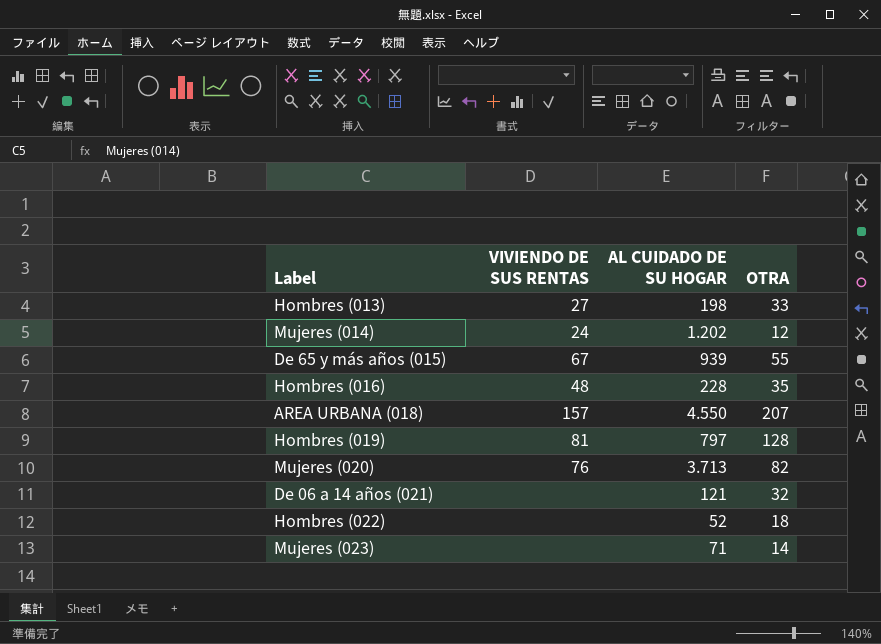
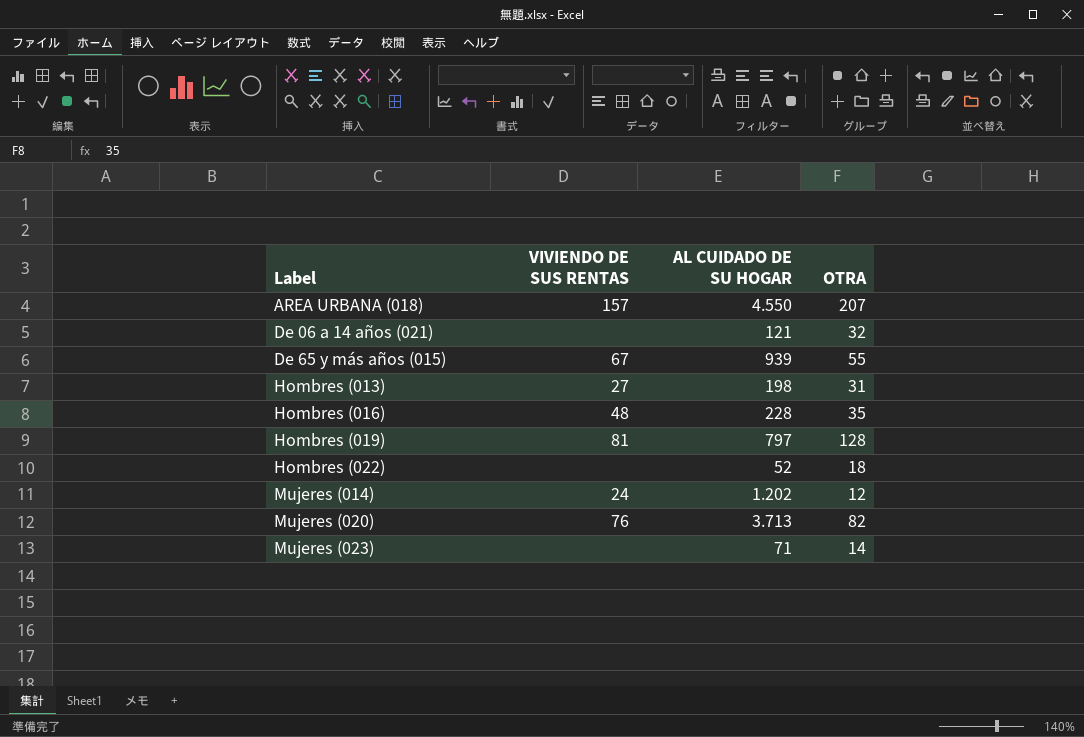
row order: none -> Label ascending
Hombres (013) | OTRA: 33 -> 31

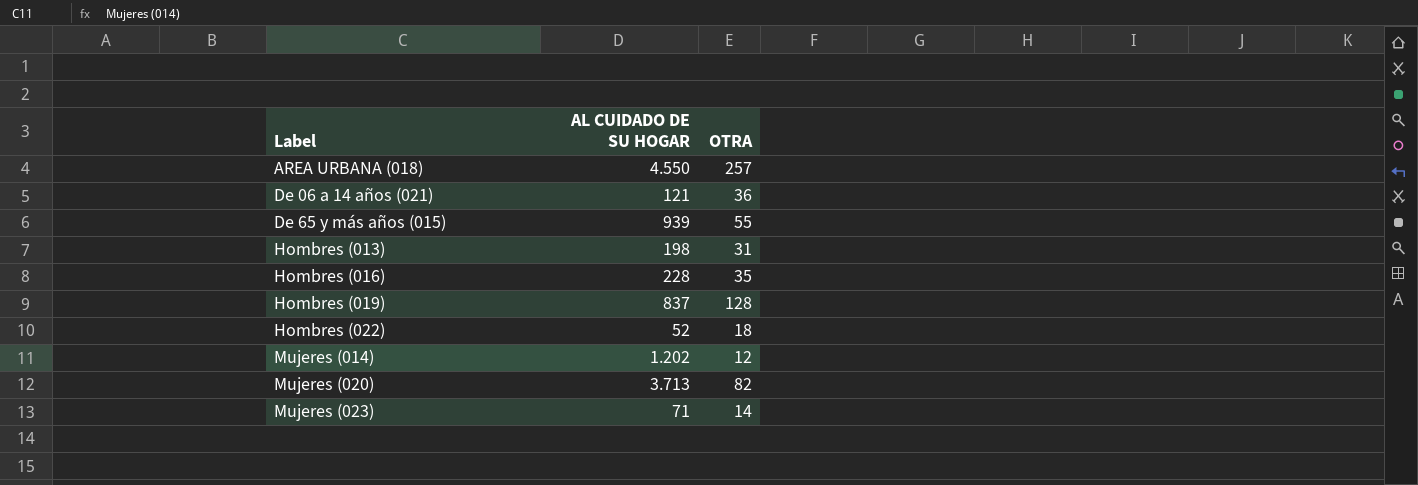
column VIVIENDO DE SUS RENTAS | position: 2 -> none
AREA URBANA (018) | OTRA: 207 -> 257
De 06 a 14 años (021) | OTRA: 32 -> 36
Hombres (019) | AL CUIDADO DE SU HOGAR: 797 -> 837

